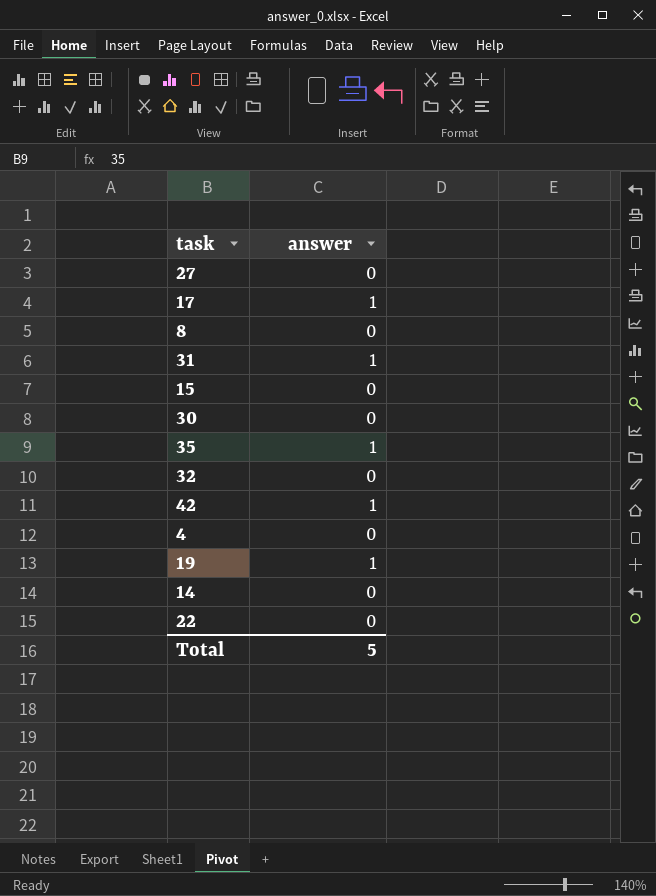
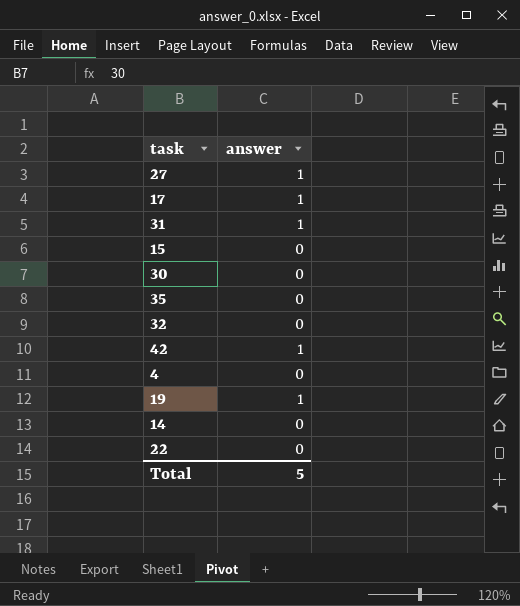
row 8: 0 -> none
27 | answer: 0 -> 1
35 | answer: 1 -> 0

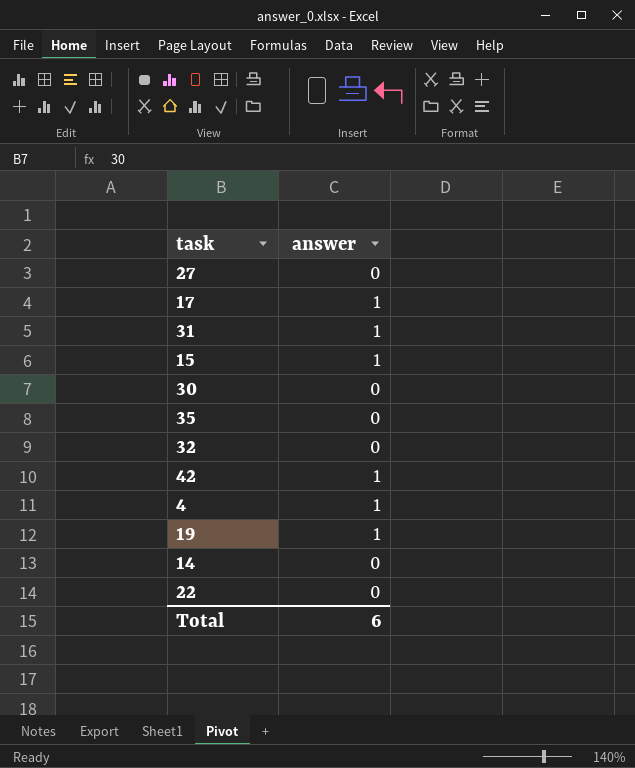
27 | answer: 1 -> 0
15 | answer: 0 -> 1
4 | answer: 0 -> 1
Total | answer: 5 -> 6

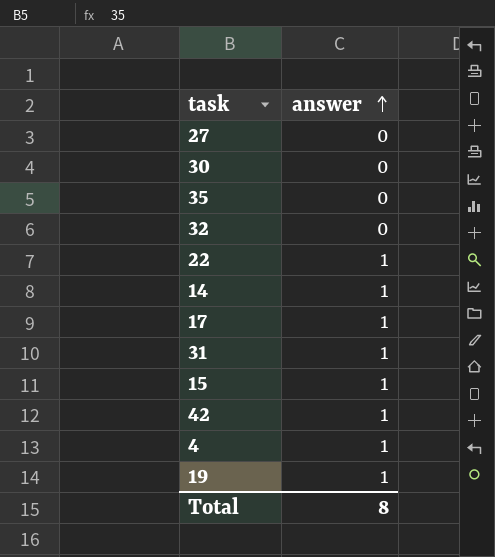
row order: none -> answer ascending
22 | answer: 0 -> 1
14 | answer: 0 -> 1
Total | answer: 6 -> 8

